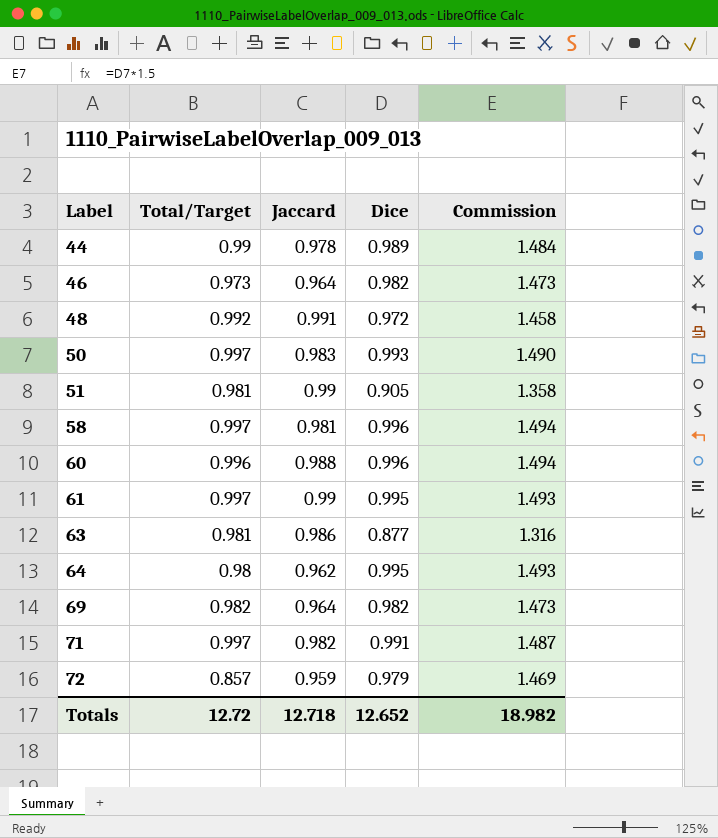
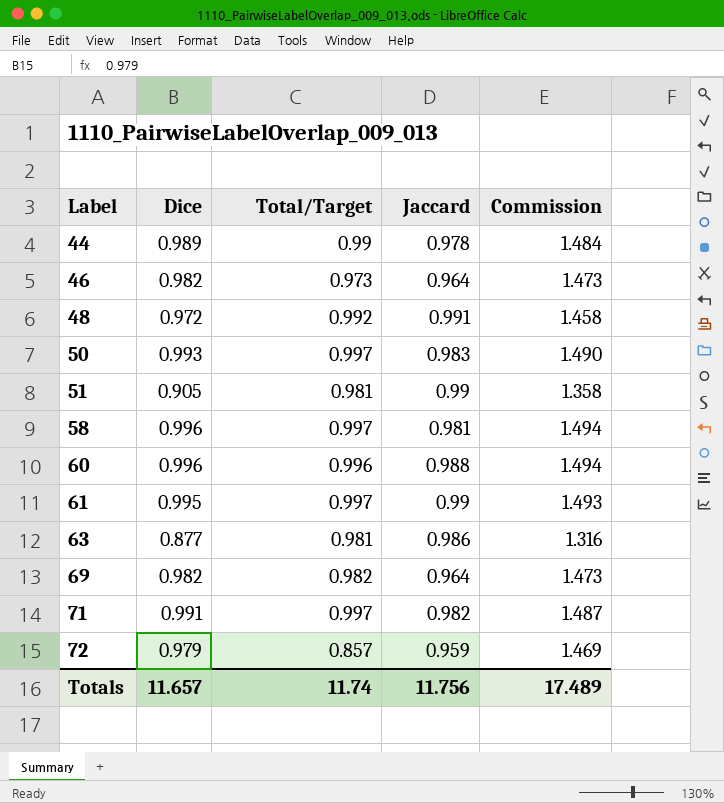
column Dice | position: 4 -> 2
row 64: 0.98 | 0.962 | 0.995 | 1.493 -> none
Totals | Dice: 12.652 -> 11.657
Totals | Total/Target: 12.72 -> 11.74
Totals | Jaccard: 12.718 -> 11.756
Totals | Commission: 18.982 -> 17.489

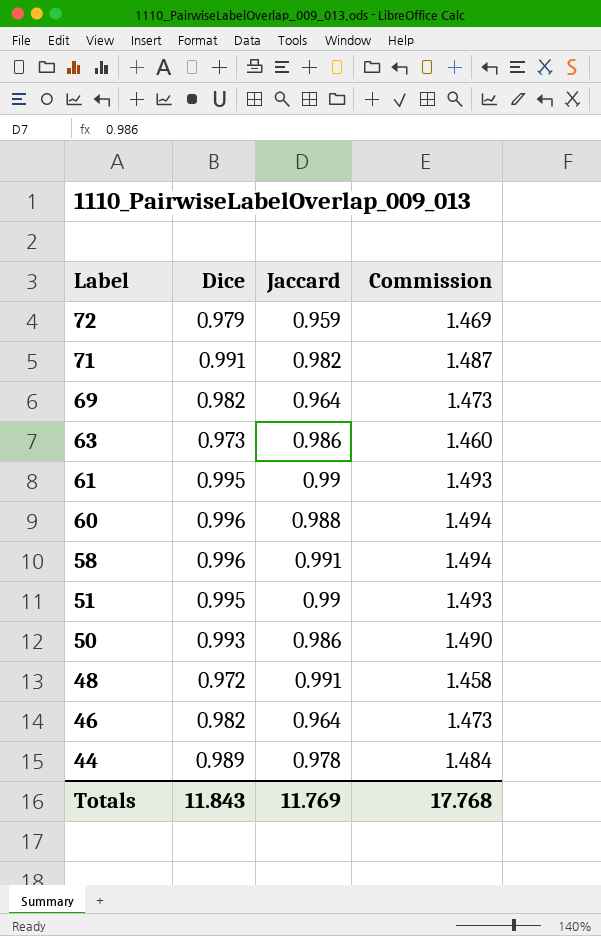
row order: Label ascending -> Label descending
column Total/Target | position: 3 -> none
63 | Dice: 0.877 -> 0.973
63 | Commission: 1.316 -> 1.460
58 | Jaccard: 0.981 -> 0.991
51 | Dice: 0.905 -> 0.995
51 | Commission: 1.358 -> 1.493
50 | Jaccard: 0.983 -> 0.986
Totals | Dice: 11.657 -> 11.843
Totals | Jaccard: 11.756 -> 11.769
Totals | Commission: 17.489 -> 17.768

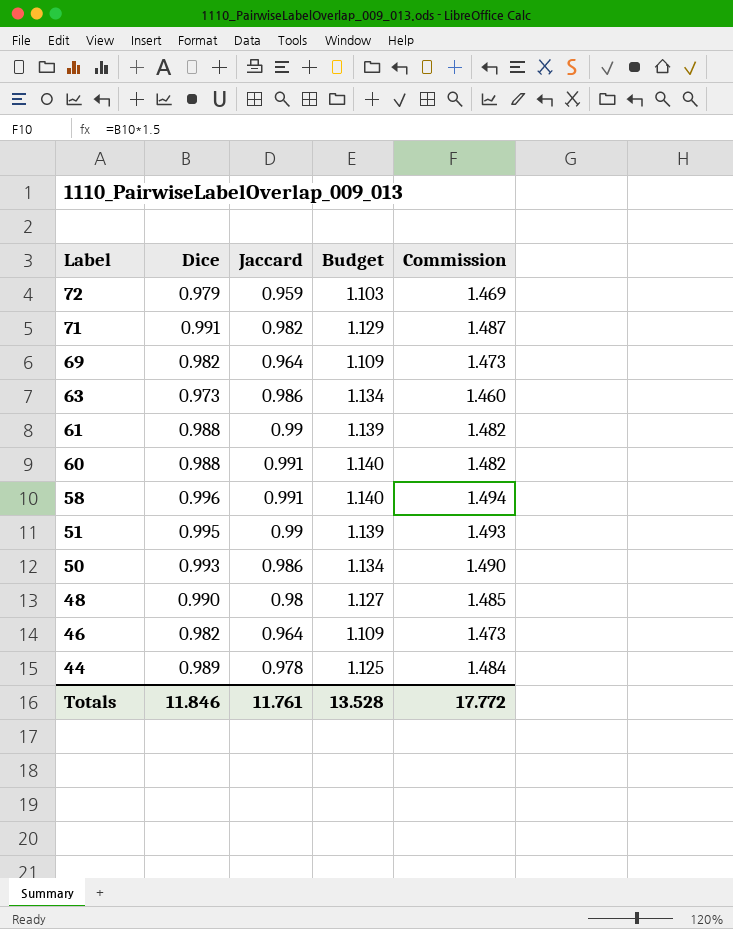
column Budget | formula: none -> [Jaccard] * 1.15
61 | Dice: 0.995 -> 0.988
61 | Commission: 1.493 -> 1.482
60 | Dice: 0.996 -> 0.988
60 | Jaccard: 0.988 -> 0.991
60 | Commission: 1.494 -> 1.482
48 | Dice: 0.972 -> 0.990
48 | Jaccard: 0.991 -> 0.98
48 | Commission: 1.458 -> 1.485
Totals | Dice: 11.843 -> 11.846
Totals | Jaccard: 11.769 -> 11.761
Totals | Commission: 17.768 -> 17.772

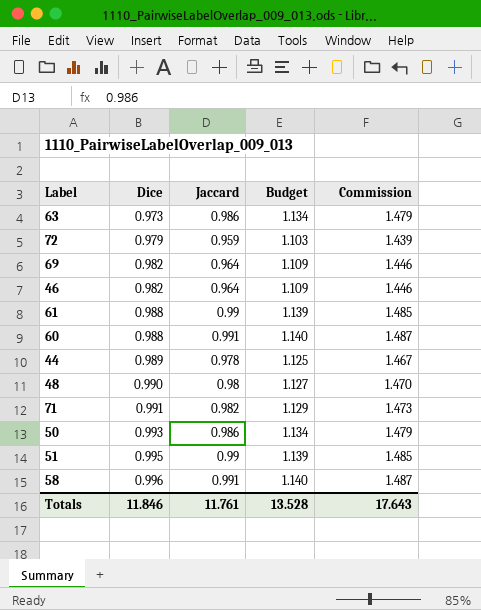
row order: Label descending -> Dice ascending
column Commission | formula: [Dice] * 1.5 -> [Jaccard] * 1.5
Totals | Commission: 17.772 -> 17.643

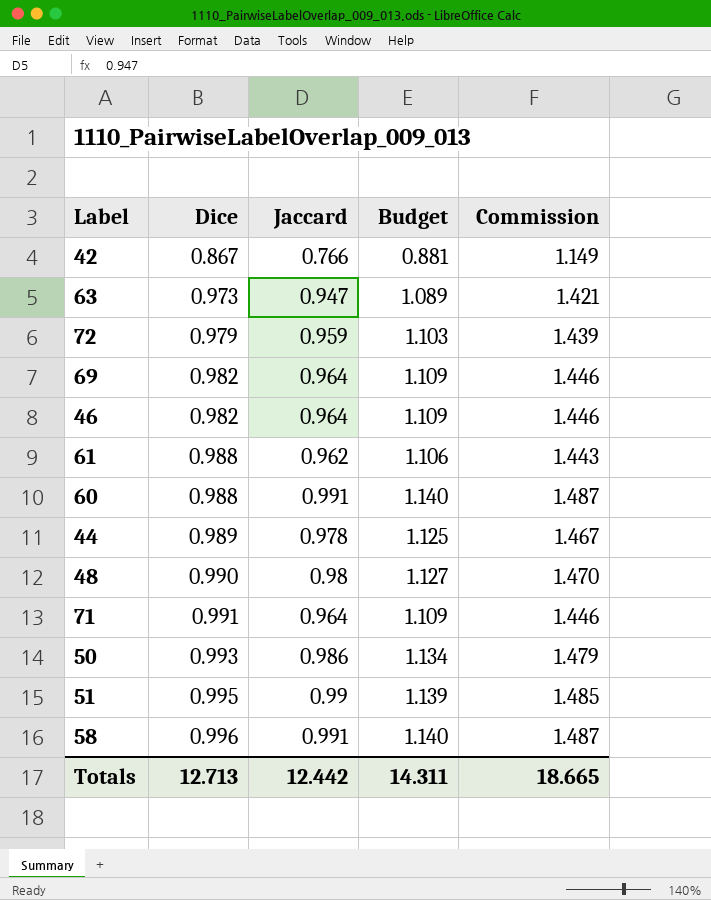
row 42: none -> 0.867 | 0.766 | 0.881 | 1.149
63 | Jaccard: 0.986 -> 0.947
63 | Budget: 1.134 -> 1.089
63 | Commission: 1.479 -> 1.421
61 | Jaccard: 0.99 -> 0.962
61 | Budget: 1.139 -> 1.106
61 | Commission: 1.485 -> 1.443
71 | Jaccard: 0.982 -> 0.964
71 | Budget: 1.129 -> 1.109
71 | Commission: 1.473 -> 1.446
Totals | Dice: 11.846 -> 12.713
Totals | Jaccard: 11.761 -> 12.442
Totals | Budget: 13.528 -> 14.311
Totals | Commission: 17.643 -> 18.665

